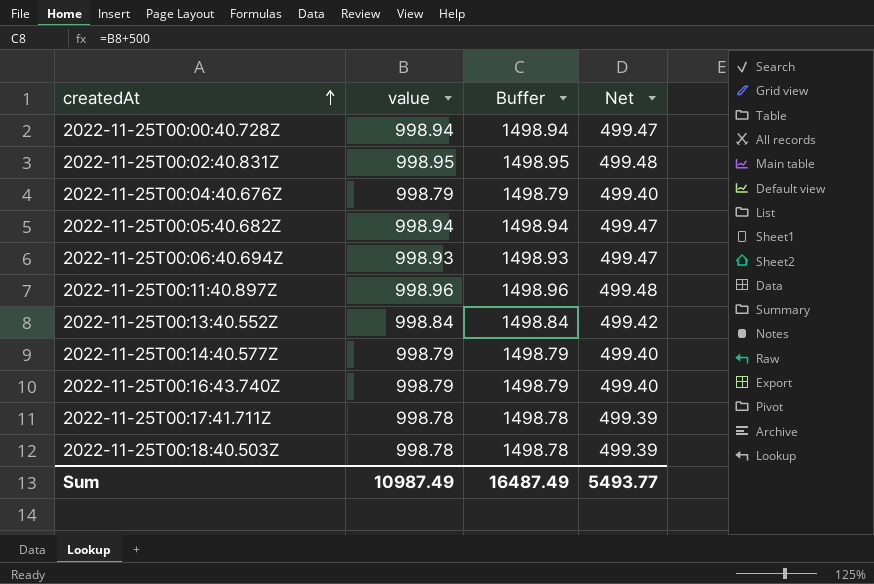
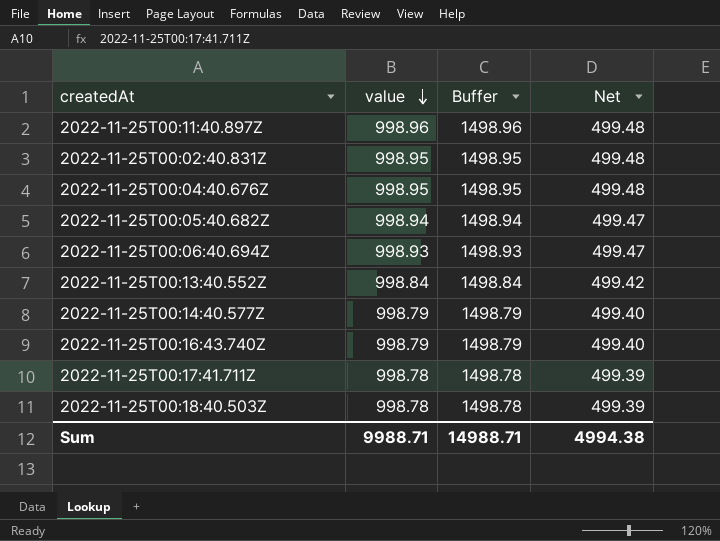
row order: createdAt ascending -> value descending
row 2022-11-25T00:00:40.728Z: 998.94 | 1498.94 | 499.47 -> none
2022-11-25T00:04:40.676Z | value: 998.79 -> 998.95
2022-11-25T00:04:40.676Z | Buffer: 1498.79 -> 1498.95
2022-11-25T00:04:40.676Z | Net: 499.40 -> 499.48
Sum | value: 10987.49 -> 9988.71
Sum | Buffer: 16487.49 -> 14988.71
Sum | Net: 5493.77 -> 4994.38

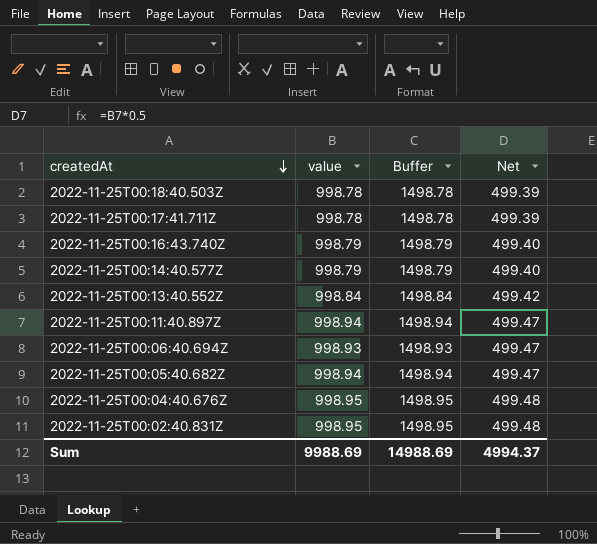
row order: value descending -> createdAt descending
2022-11-25T00:11:40.897Z | value: 998.96 -> 998.94
2022-11-25T00:11:40.897Z | Buffer: 1498.96 -> 1498.94
2022-11-25T00:11:40.897Z | Net: 499.48 -> 499.47
Sum | value: 9988.71 -> 9988.69
Sum | Buffer: 14988.71 -> 14988.69
Sum | Net: 4994.38 -> 4994.37

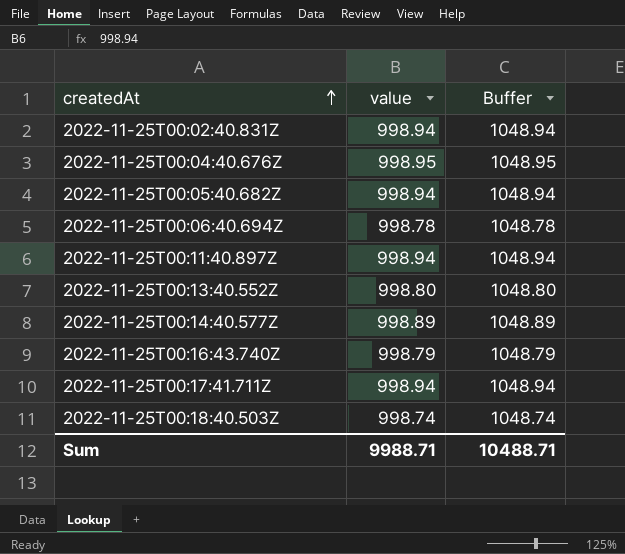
row order: createdAt descending -> createdAt ascending
column Net | formula: [value] * 0.5 -> none
column Buffer | formula: [value] + 500 -> [value] + 50
2022-11-25T00:02:40.831Z | value: 998.95 -> 998.94
2022-11-25T00:06:40.694Z | value: 998.93 -> 998.78
2022-11-25T00:13:40.552Z | value: 998.84 -> 998.80
2022-11-25T00:14:40.577Z | value: 998.79 -> 998.89
2022-11-25T00:17:41.711Z | value: 998.78 -> 998.94
2022-11-25T00:18:40.503Z | value: 998.78 -> 998.74
Sum | value: 9988.69 -> 9988.71
Sum | Buffer: 14988.69 -> 10488.71

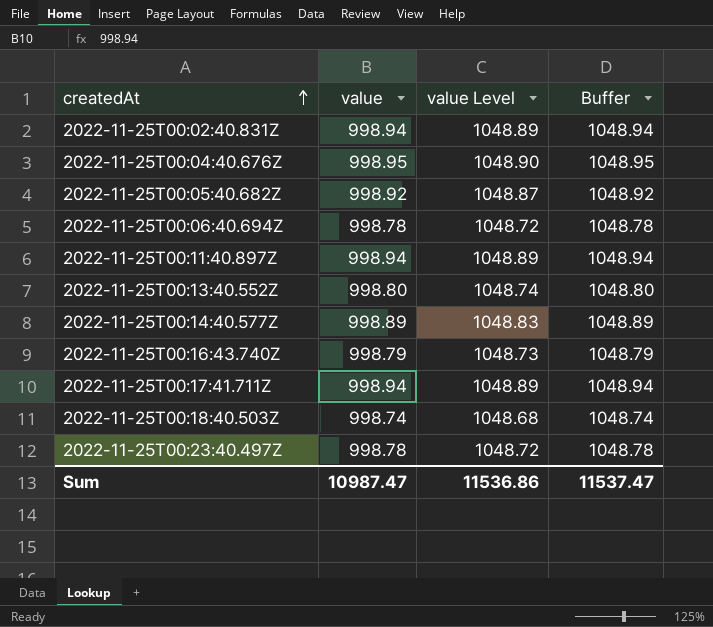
column value Level | formula: none -> [value] * 1.05
2022-11-25T00:05:40.682Z | value: 998.94 -> 998.92
2022-11-25T00:05:40.682Z | Buffer: 1048.94 -> 1048.92
row 2022-11-25T00:23:40.497Z: none -> 998.78 | 1048.72 | 1048.78
Sum | value: 9988.71 -> 10987.47
Sum | Buffer: 10488.71 -> 11537.47

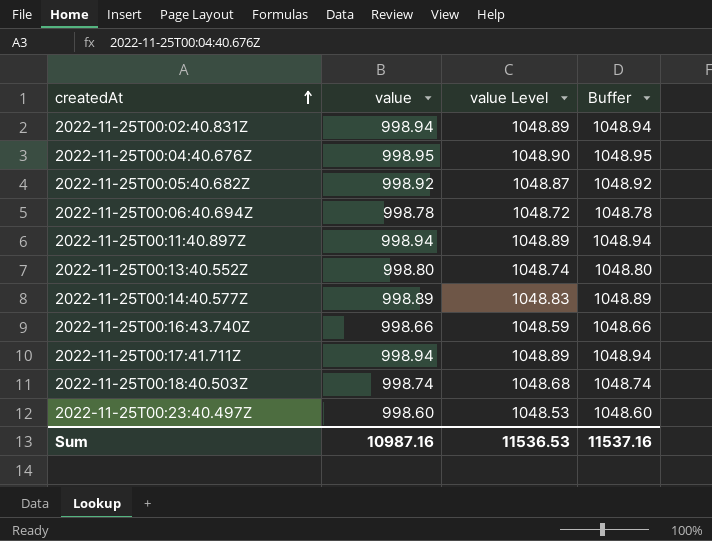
2022-11-25T00:16:43.740Z | value: 998.79 -> 998.66
2022-11-25T00:16:43.740Z | value Level: 1048.73 -> 1048.59
2022-11-25T00:16:43.740Z | Buffer: 1048.79 -> 1048.66
2022-11-25T00:23:40.497Z | value: 998.78 -> 998.60
2022-11-25T00:23:40.497Z | value Level: 1048.72 -> 1048.53
2022-11-25T00:23:40.497Z | Buffer: 1048.78 -> 1048.60
Sum | value: 10987.47 -> 10987.16
Sum | value Level: 11536.86 -> 11536.53
Sum | Buffer: 11537.47 -> 11537.16

